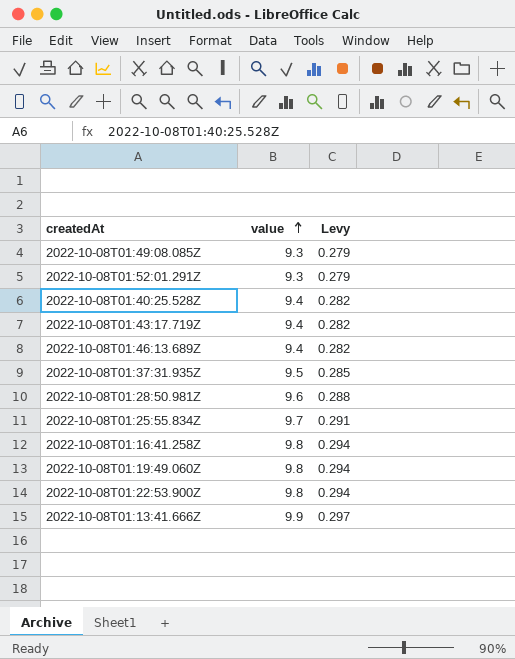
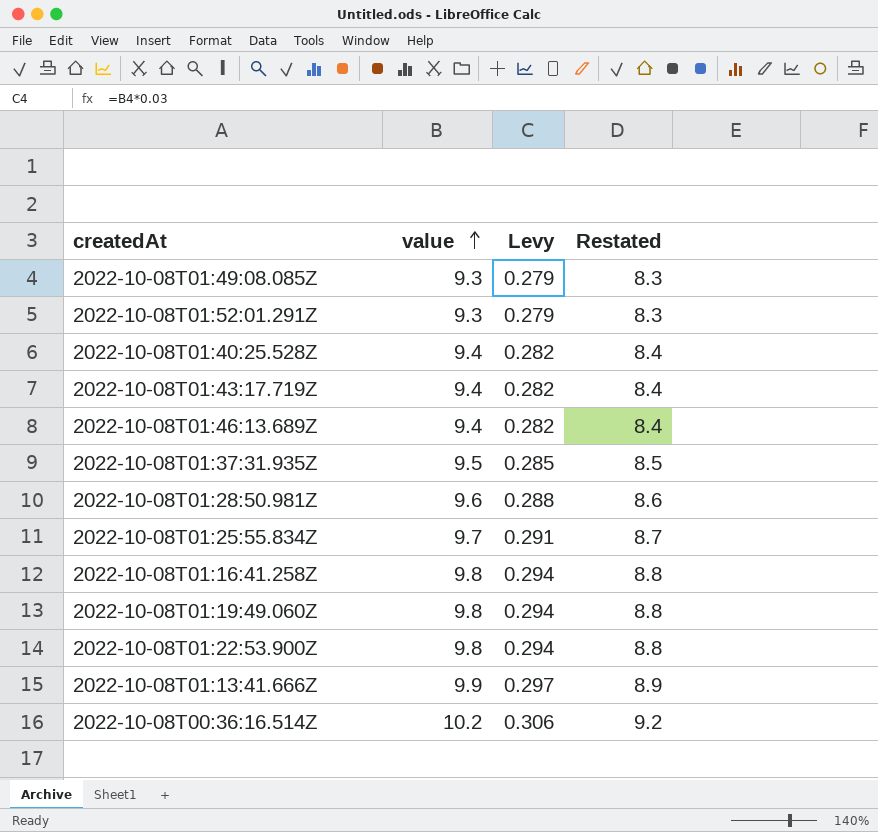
column Restated | formula: none -> [value] - 1
row 2022-10-08T00:36:16.514Z: none -> 10.2 | 0.306 | 9.2

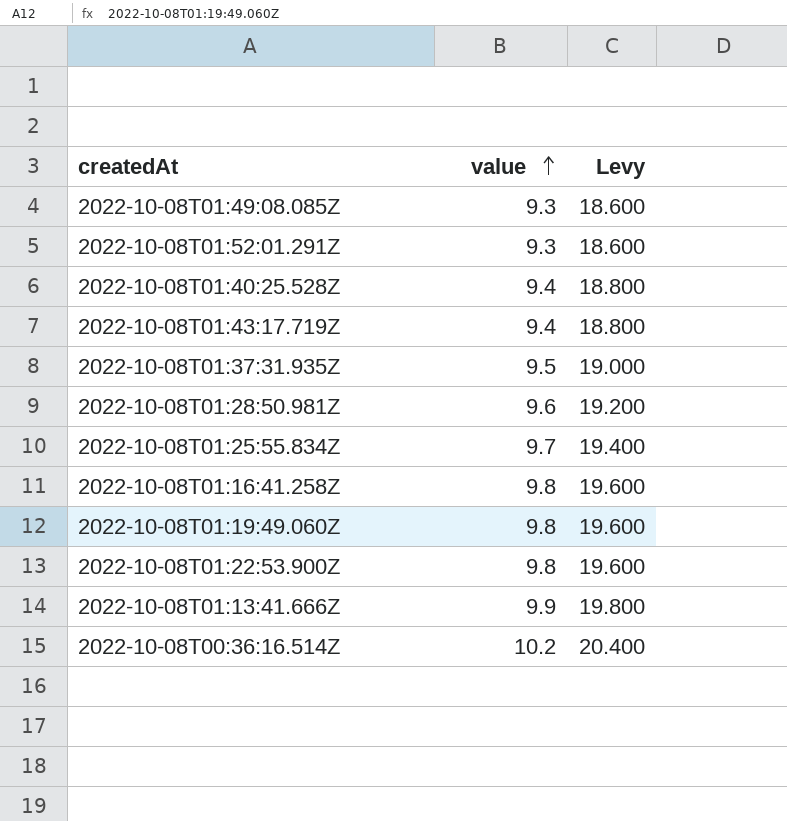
column Restated | formula: [value] - 1 -> none
column Levy | formula: [value] * 0.03 -> [value] * 2
row 2022-10-08T01:46:13.689Z: 9.4 | 0.282 | 8.4 -> none

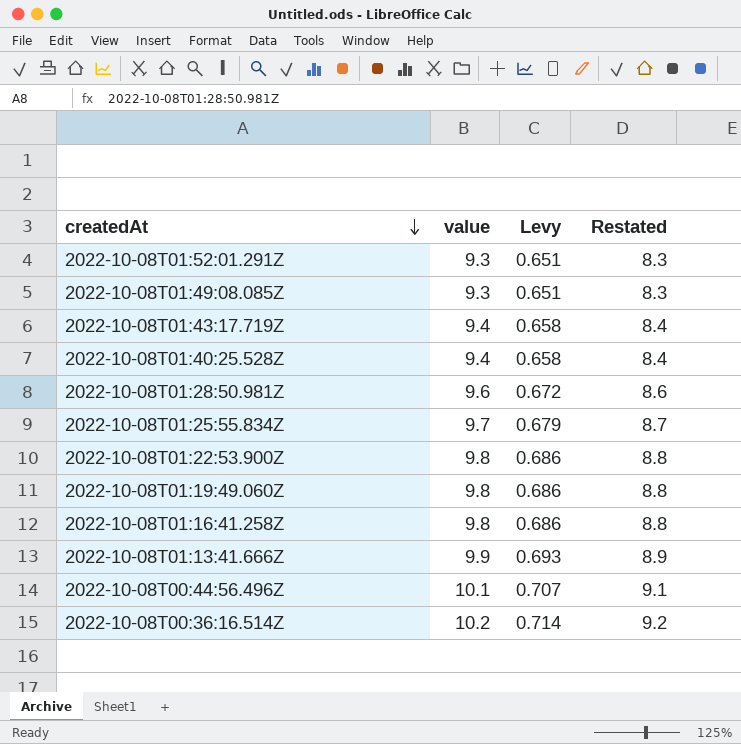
row order: value ascending -> createdAt descending
column Levy | formula: [value] * 2 -> [value] * 0.07
column Restated | formula: none -> [value] - 1
row 2022-10-08T01:37:31.935Z: 9.5 | 19.000 -> none
row 2022-10-08T00:44:56.496Z: none -> 10.1 | 0.707 | 9.1

